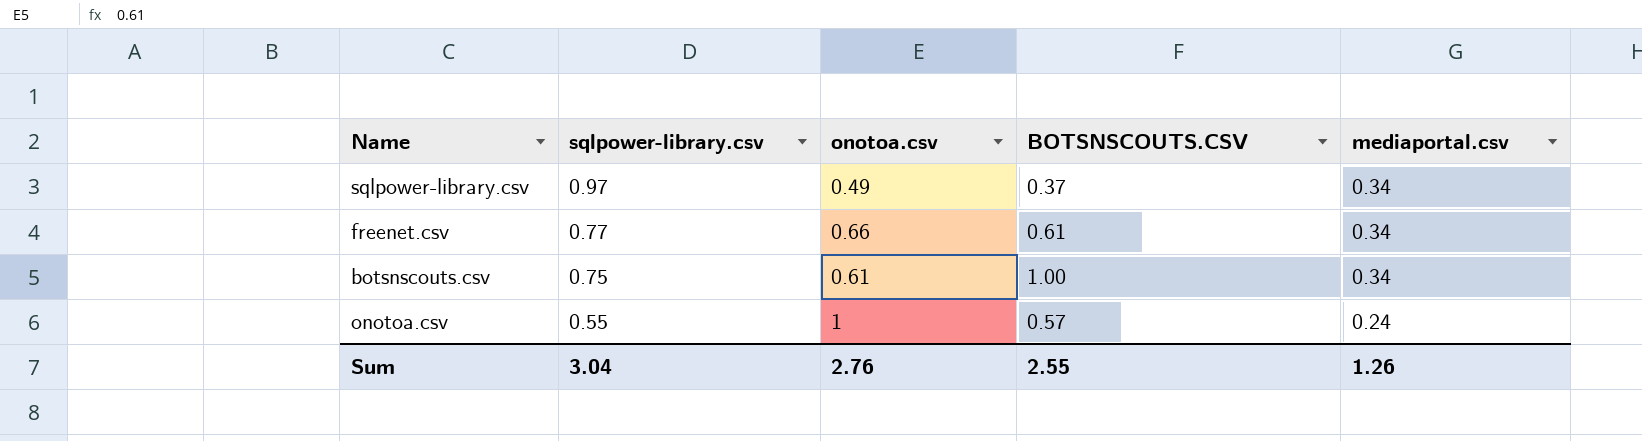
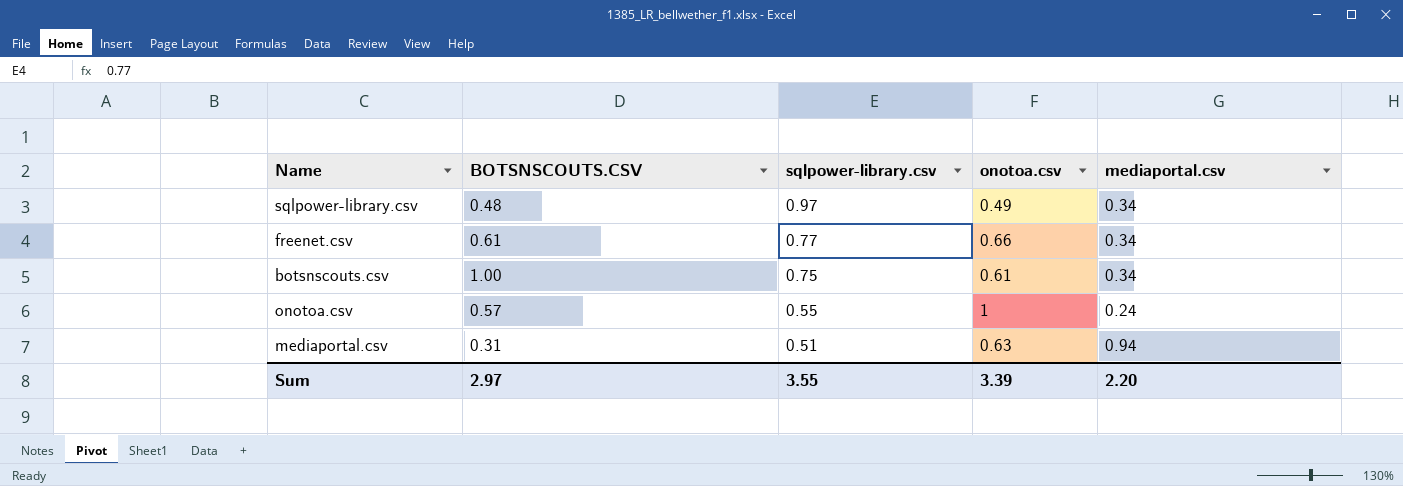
column BOTSNSCOUTS.CSV | position: 4 -> 2
sqlpower-library.csv | BOTSNSCOUTS.CSV: 0.37 -> 0.48
row mediaportal.csv: none -> 0.31 | 0.51 | 0.63 | 0.94
Sum | BOTSNSCOUTS.CSV: 2.55 -> 2.97
Sum | sqlpower-library.csv: 3.04 -> 3.55
Sum | onotoa.csv: 2.76 -> 3.39
Sum | mediaportal.csv: 1.26 -> 2.20

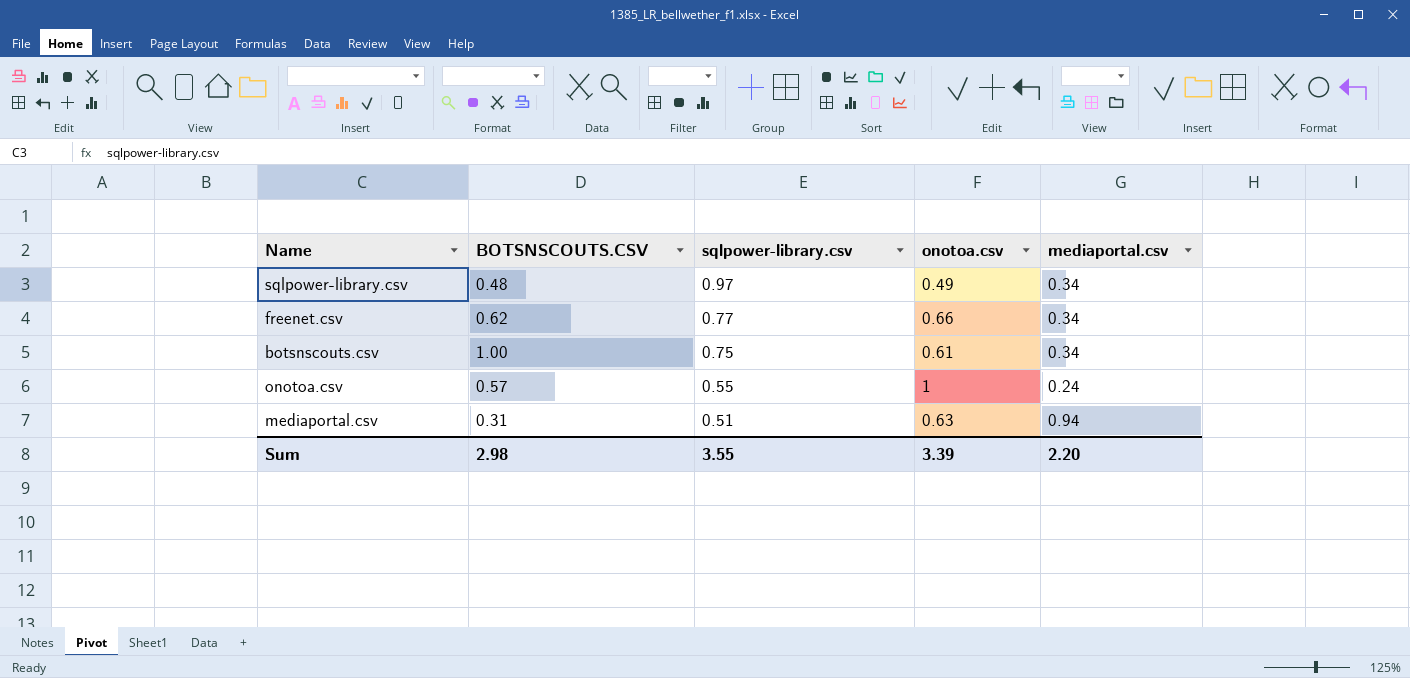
freenet.csv | BOTSNSCOUTS.CSV: 0.61 -> 0.62
Sum | BOTSNSCOUTS.CSV: 2.97 -> 2.98

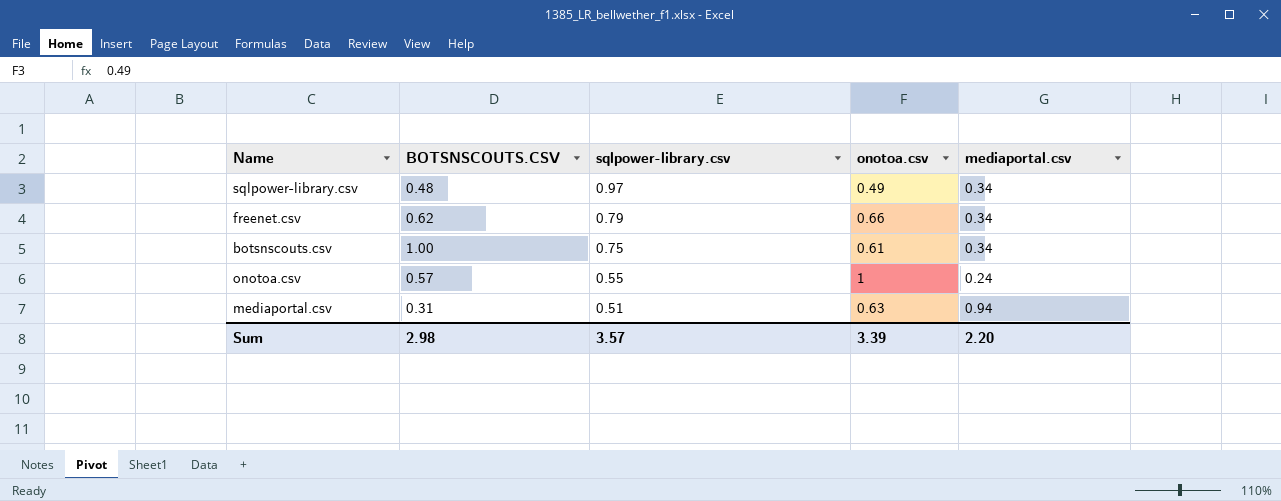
freenet.csv | sqlpower-library.csv: 0.77 -> 0.79
Sum | sqlpower-library.csv: 3.55 -> 3.57

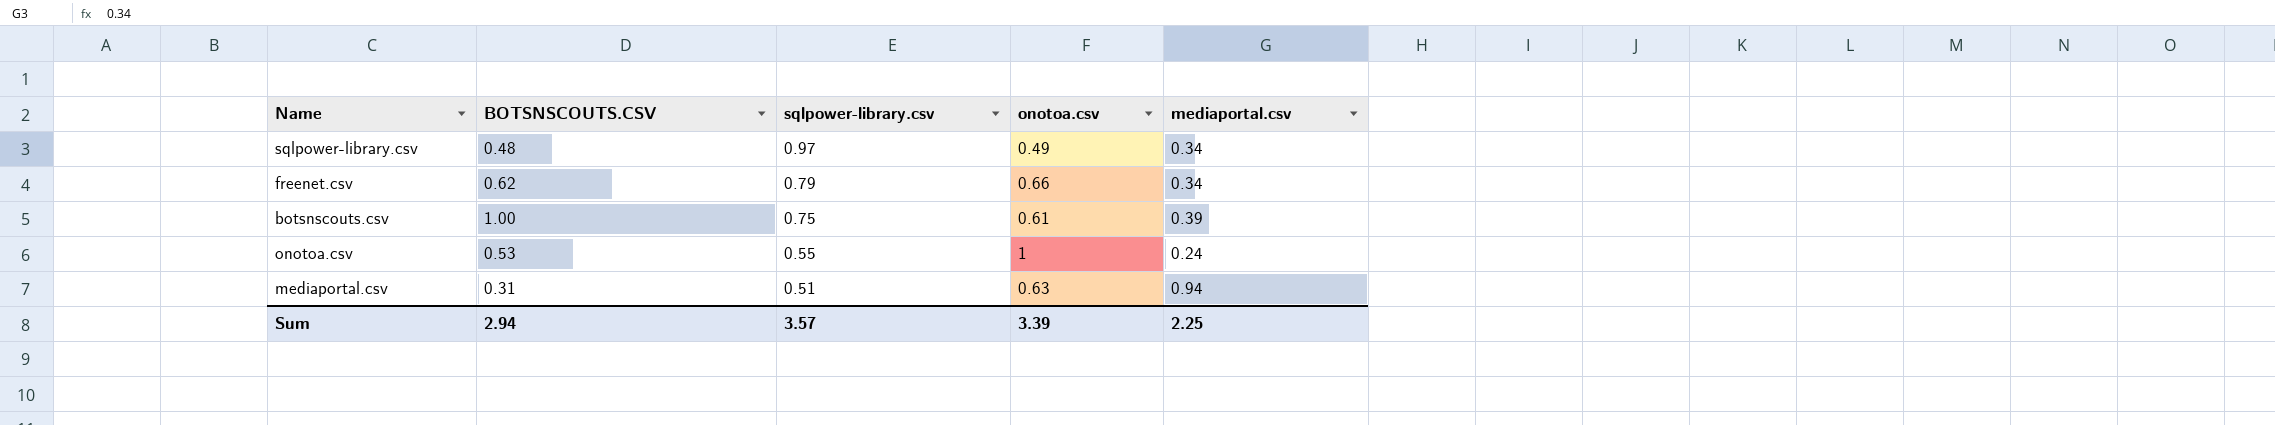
botsnscouts.csv | mediaportal.csv: 0.34 -> 0.39
onotoa.csv | BOTSNSCOUTS.CSV: 0.57 -> 0.53
Sum | BOTSNSCOUTS.CSV: 2.98 -> 2.94
Sum | mediaportal.csv: 2.20 -> 2.25

